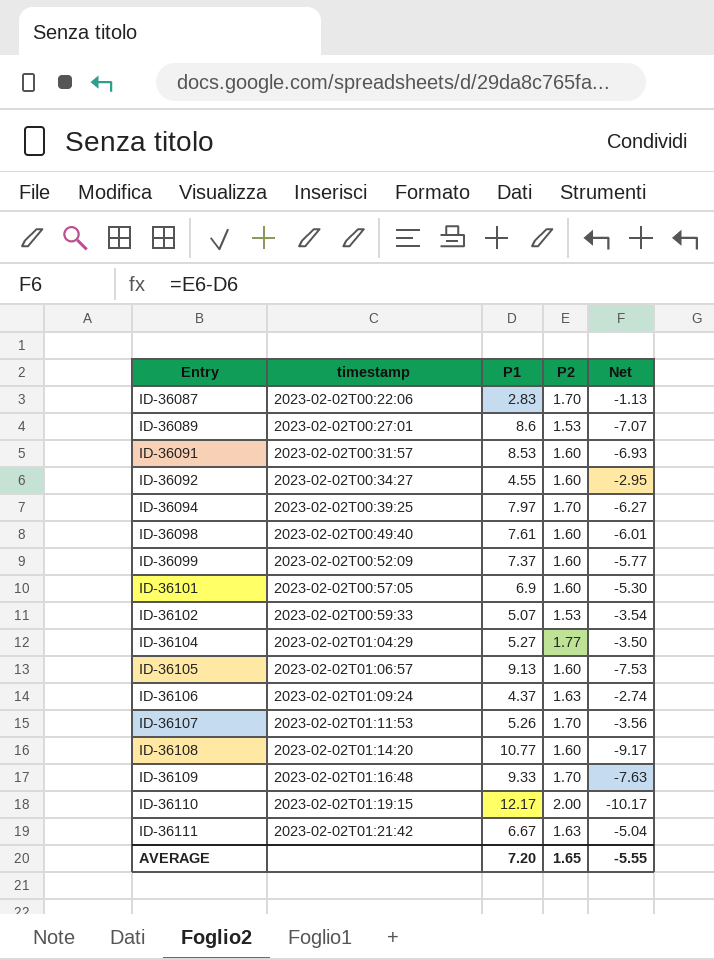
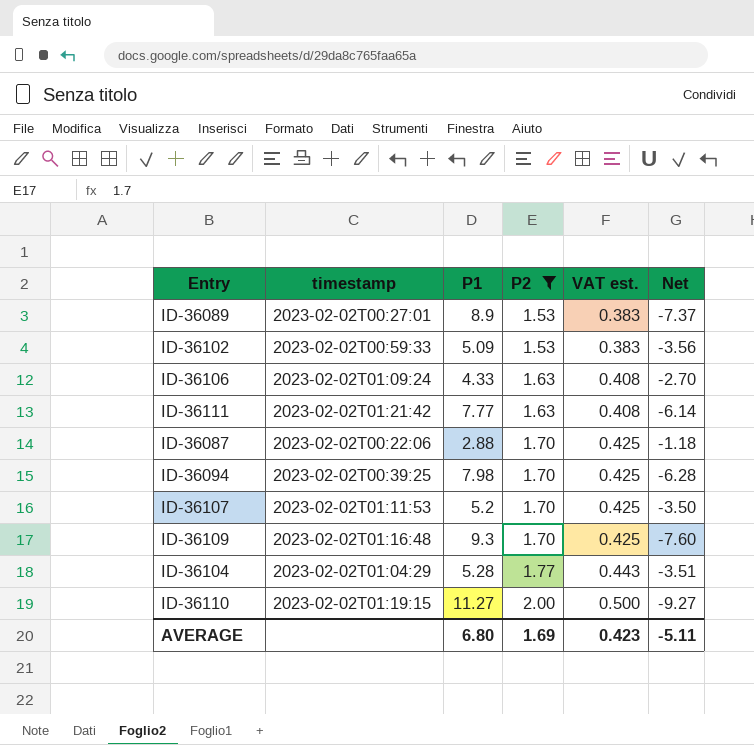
filter: none -> P2 != 1.60
row order: Entry ascending -> P2 ascending
column VAT est. | formula: none -> [P2] * 0.25
ID-36089 | P1: 8.6 -> 8.9
ID-36089 | Net: -7.07 -> -7.37
ID-36102 | P1: 5.07 -> 5.09
ID-36102 | Net: -3.54 -> -3.56
ID-36106 | P1: 4.37 -> 4.33
ID-36106 | Net: -2.74 -> -2.70
ID-36111 | P1: 6.67 -> 7.77
ID-36111 | Net: -5.04 -> -6.14
ID-36087 | P1: 2.83 -> 2.88
ID-36087 | Net: -1.13 -> -1.18
ID-36094 | P1: 7.97 -> 7.98
ID-36094 | Net: -6.27 -> -6.28
ID-36107 | P1: 5.26 -> 5.2
ID-36107 | Net: -3.56 -> -3.50
ID-36109 | P1: 9.33 -> 9.3
ID-36109 | Net: -7.63 -> -7.60
ID-36104 | P1: 5.27 -> 5.28
ID-36104 | Net: -3.50 -> -3.51
ID-36110 | P1: 12.17 -> 11.27
ID-36110 | Net: -10.17 -> -9.27
AVERAGE | P1: 7.20 -> 6.80
AVERAGE | P2: 1.65 -> 1.69
AVERAGE | Net: -5.55 -> -5.11

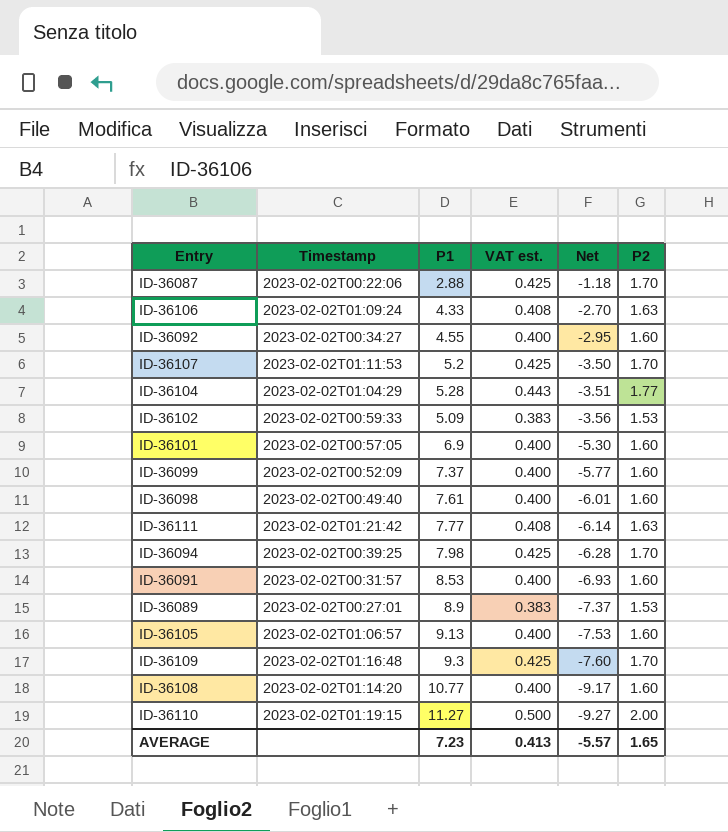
filter: P2 != 1.60 -> none
row order: P2 ascending -> Net descending
column name: timestamp -> Timestamp
column P2 | position: 4 -> 6
AVERAGE | P1: 6.80 -> 7.23
AVERAGE | VAT est.: 0.423 -> 0.413
AVERAGE | Net: -5.11 -> -5.57
AVERAGE | P2: 1.69 -> 1.65

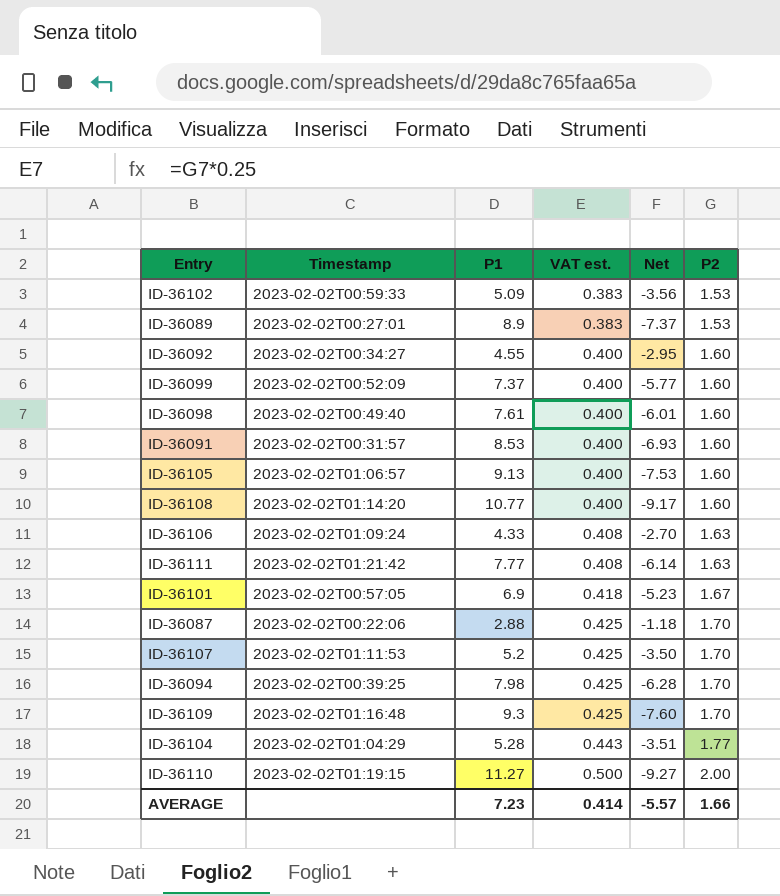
row order: Net descending -> VAT est. ascending
ID-36101 | VAT est.: 0.400 -> 0.418
ID-36101 | Net: -5.30 -> -5.23
ID-36101 | P2: 1.60 -> 1.67
AVERAGE | VAT est.: 0.413 -> 0.414
AVERAGE | P2: 1.65 -> 1.66

